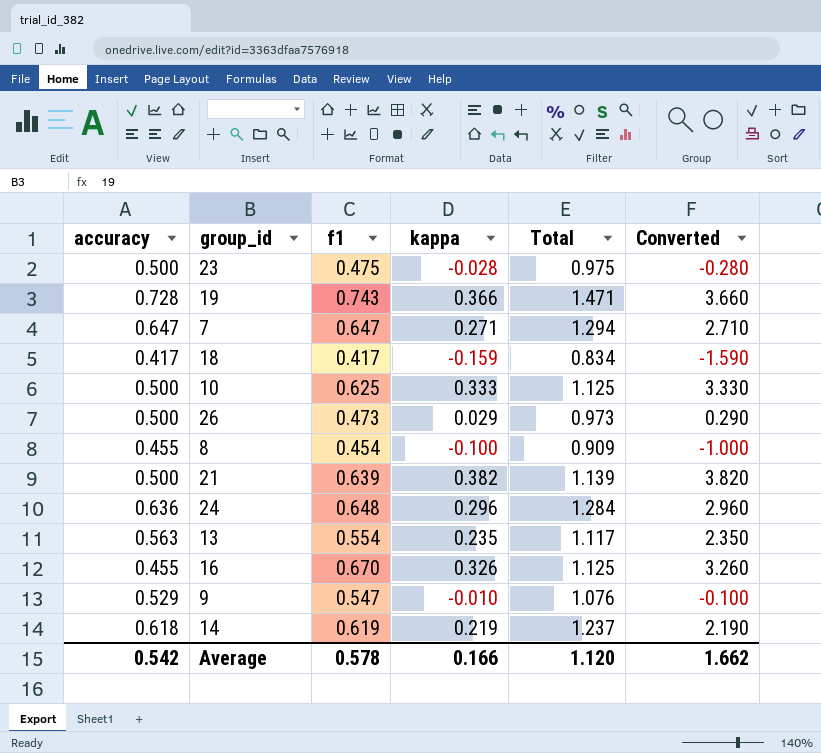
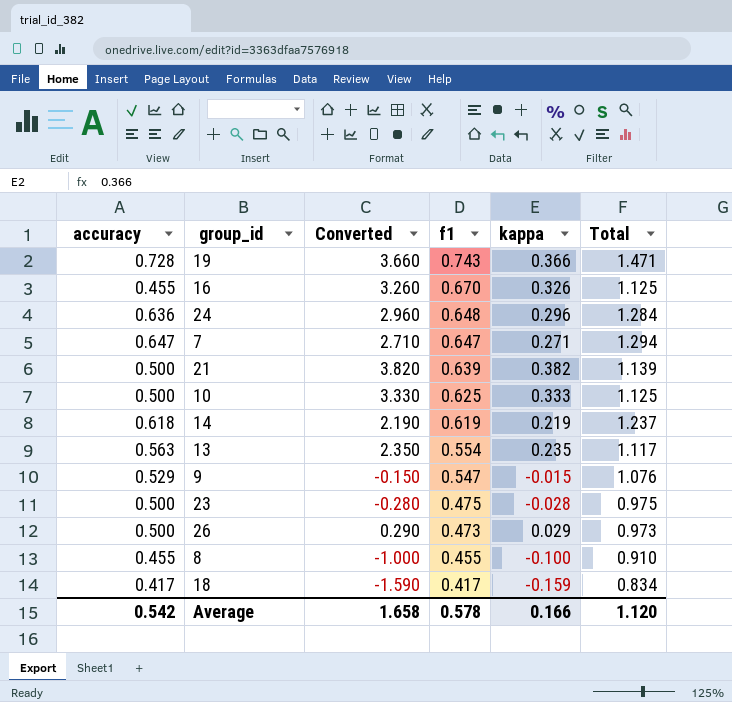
row order: none -> f1 descending
column Converted | position: 6 -> 3
9 | Converted: -0.100 -> -0.150
9 | kappa: -0.010 -> -0.015
8 | f1: 0.454 -> 0.455
8 | Total: 0.909 -> 0.910
Average | Converted: 1.662 -> 1.658

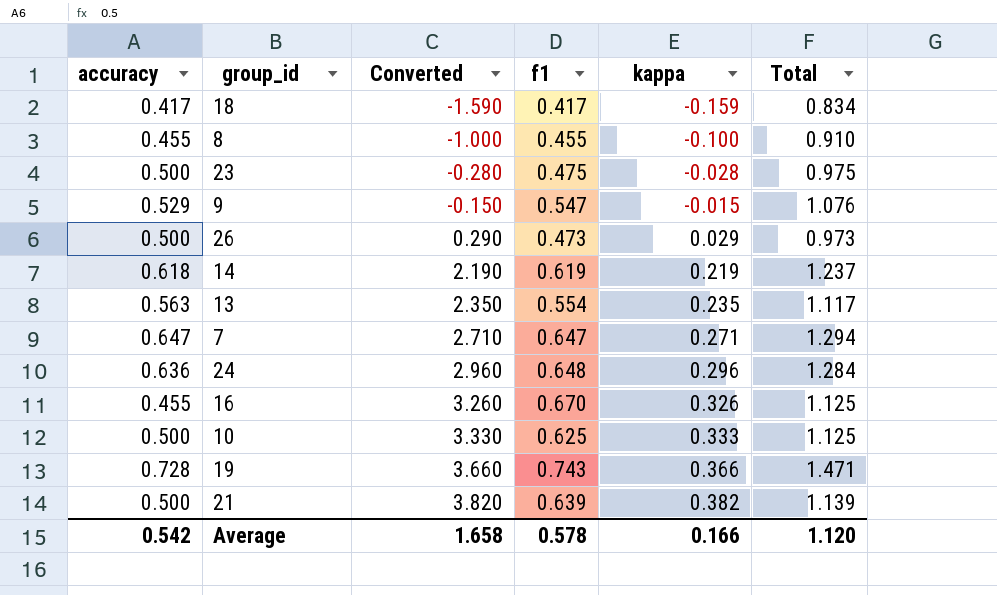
row order: f1 descending -> Converted ascending

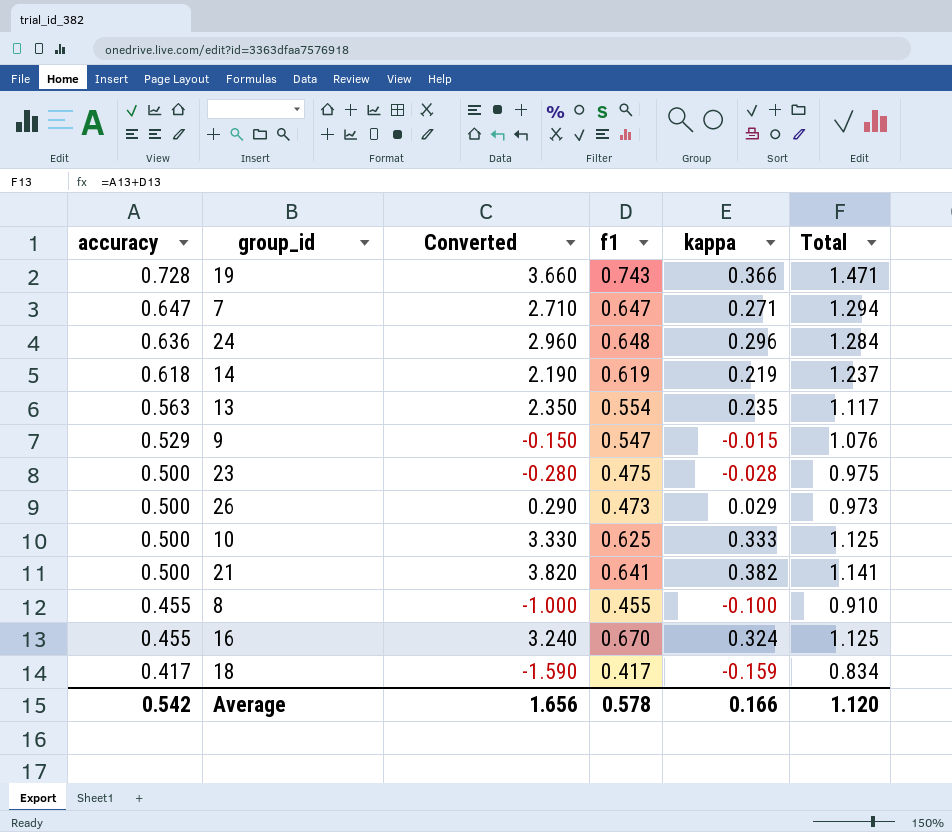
row order: Converted ascending -> accuracy descending
21 | f1: 0.639 -> 0.641
21 | Total: 1.139 -> 1.141
16 | Converted: 3.260 -> 3.240
16 | kappa: 0.326 -> 0.324
Average | Converted: 1.658 -> 1.656

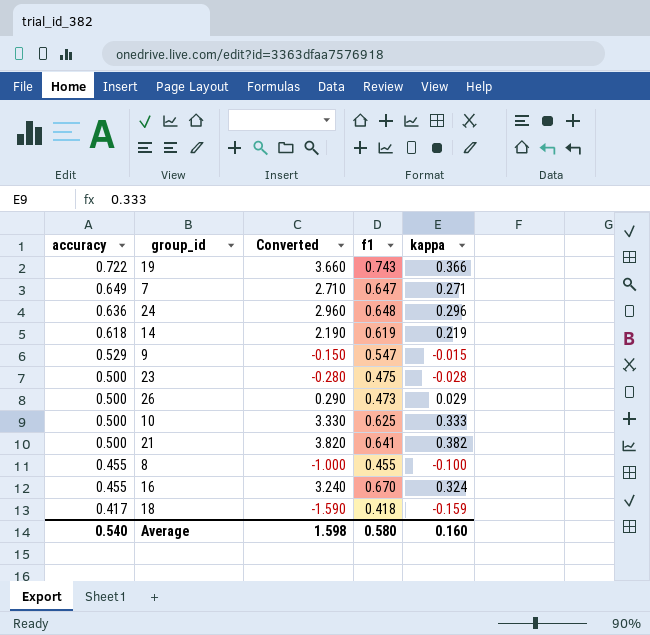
column Total | formula: [accuracy] + [f1] -> none
row 13: 0.563 | 2.350 | 0.554 | 0.235 | 1.117 -> none
19 | accuracy: 0.728 -> 0.722
7 | accuracy: 0.647 -> 0.649
18 | f1: 0.417 -> 0.418
Average | accuracy: 0.542 -> 0.540
Average | Converted: 1.656 -> 1.598
Average | f1: 0.578 -> 0.580
Average | kappa: 0.166 -> 0.160

